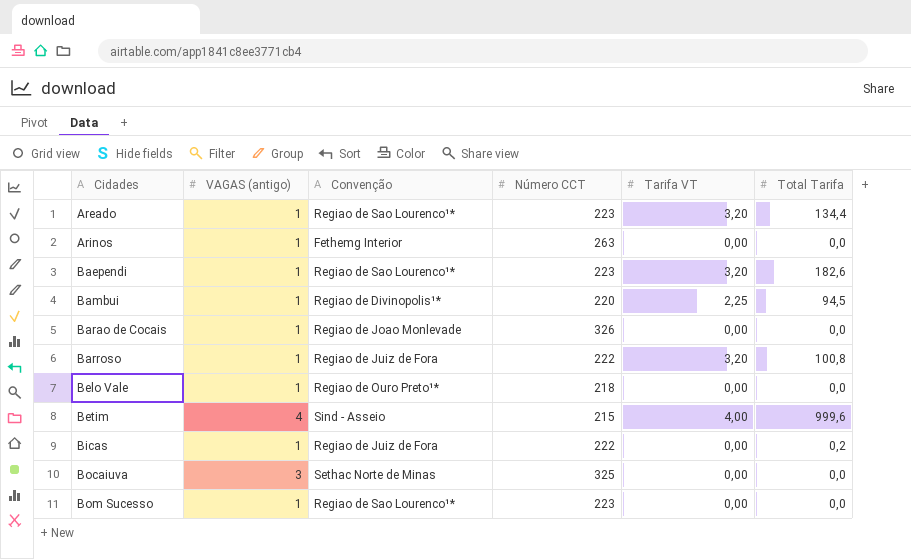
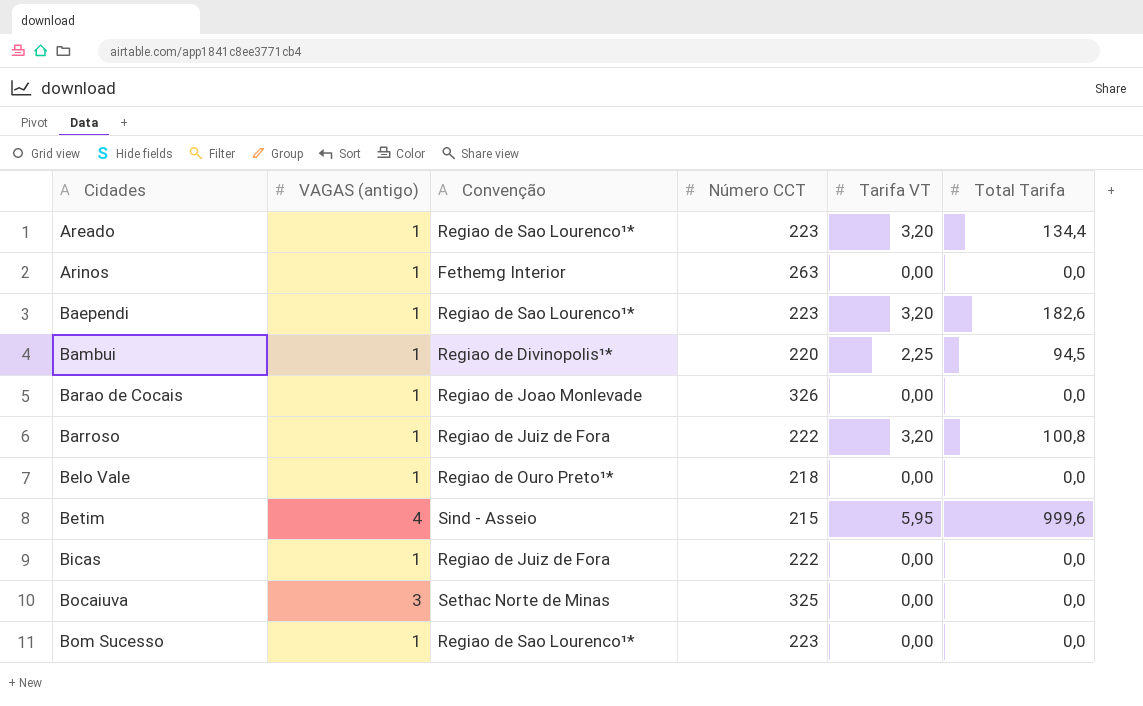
Betim | Tarifa VT: 4,00 -> 5,95
Bicas | Total Tarifa: 0,2 -> 0,0

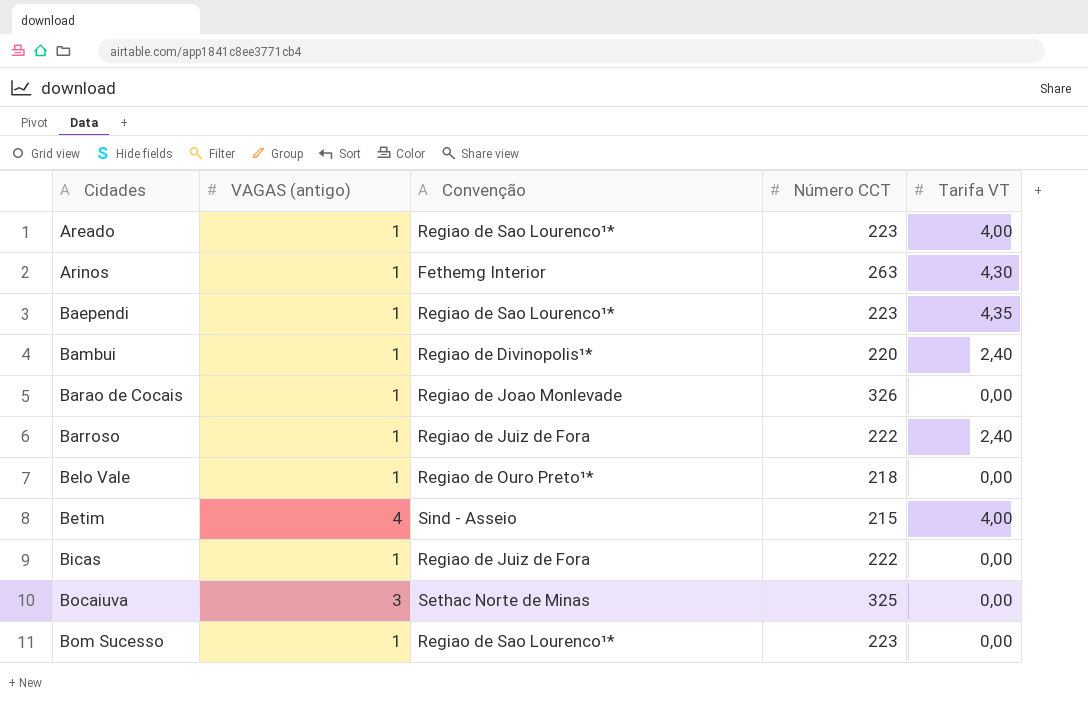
column Total Tarifa | position: 6 -> none
Areado | Tarifa VT: 3,20 -> 4,00
Arinos | Tarifa VT: 0,00 -> 4,30
Baependi | Tarifa VT: 3,20 -> 4,35
Bambui | Tarifa VT: 2,25 -> 2,40
Barroso | Tarifa VT: 3,20 -> 2,40
Betim | Tarifa VT: 5,95 -> 4,00

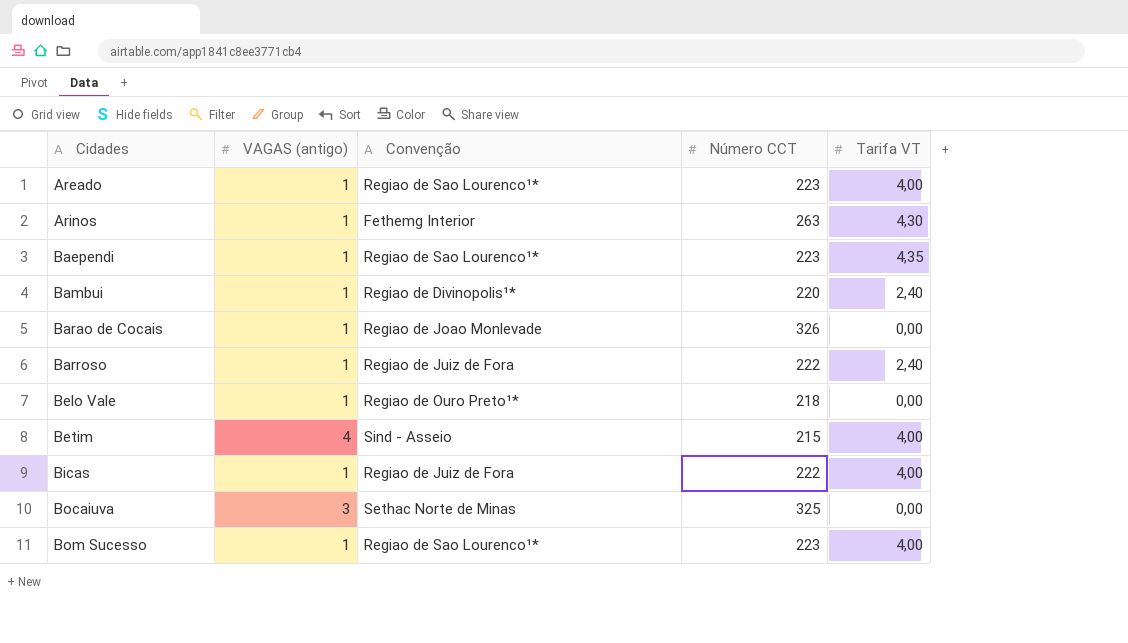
Bicas | Tarifa VT: 0,00 -> 4,00
Bom Sucesso | Tarifa VT: 0,00 -> 4,00

